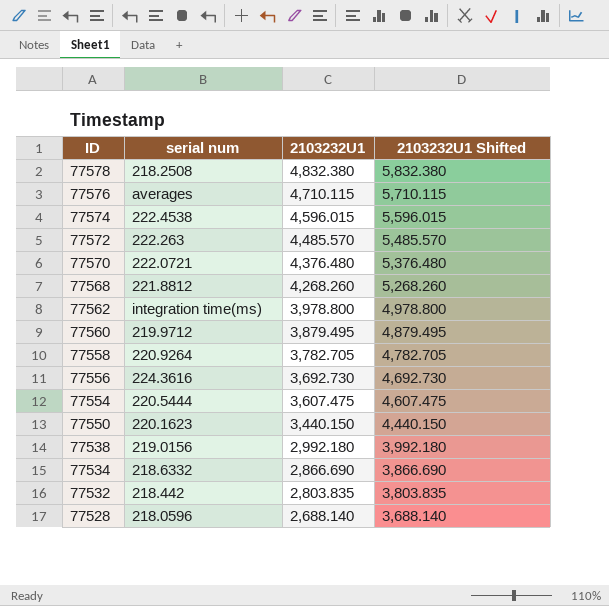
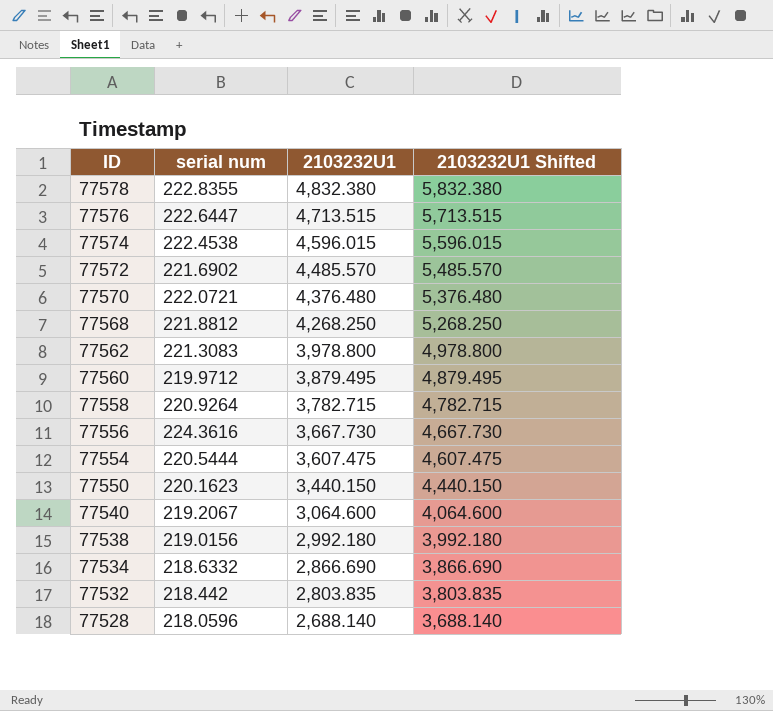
77578 | serial num: 218.2508 -> 222.8355
77576 | serial num: averages -> 222.6447
77576 | 2103232U1: 4,710.115 -> 4,713.515
77576 | 2103232U1 Shifted: 5,710.115 -> 5,713.515
77572 | serial num: 222.263 -> 221.6902
77568 | 2103232U1: 4,268.260 -> 4,268.250
77568 | 2103232U1 Shifted: 5,268.260 -> 5,268.250
77562 | serial num: integration time(ms) -> 221.3083
77558 | 2103232U1: 3,782.705 -> 3,782.715
77558 | 2103232U1 Shifted: 4,782.705 -> 4,782.715
77556 | 2103232U1: 3,692.730 -> 3,667.730
77556 | 2103232U1 Shifted: 4,692.730 -> 4,667.730
row 77540: none -> 219.2067 | 3,064.600 | 4,064.600

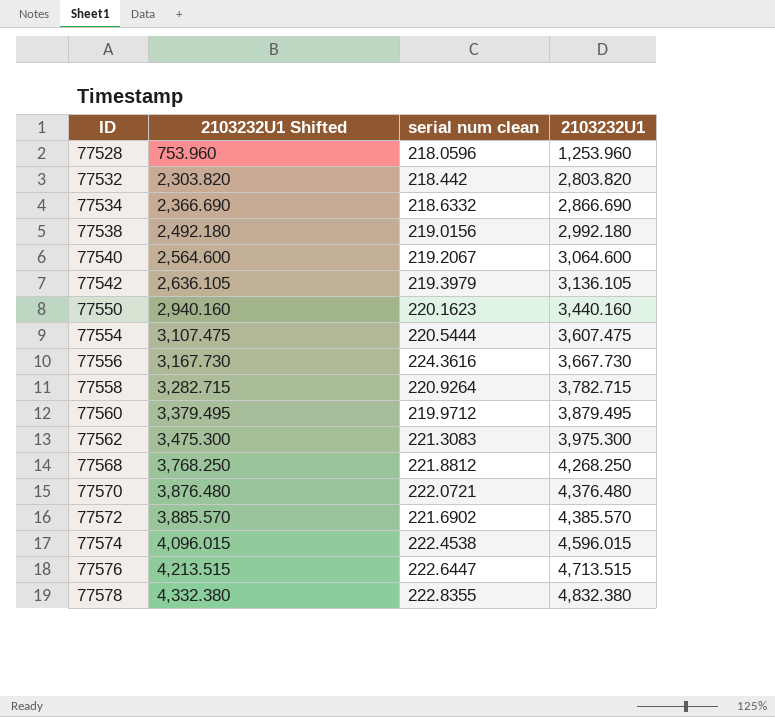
row order: ID descending -> ID ascending
column 2103232U1 Shifted | formula: [2103232U1] + 1000 -> [2103232U1] - 500
column 2103232U1 Shifted | position: 4 -> 2
column name: serial num -> serial num clean
77528 | 2103232U1: 2,688.140 -> 1,253.960
77532 | 2103232U1: 2,803.835 -> 2,803.820
row 77542: none -> 2,636.105 | 219.3979 | 3,136.105
77550 | 2103232U1: 3,440.150 -> 3,440.160
77562 | 2103232U1: 3,978.800 -> 3,975.300
77572 | 2103232U1: 4,485.570 -> 4,385.570

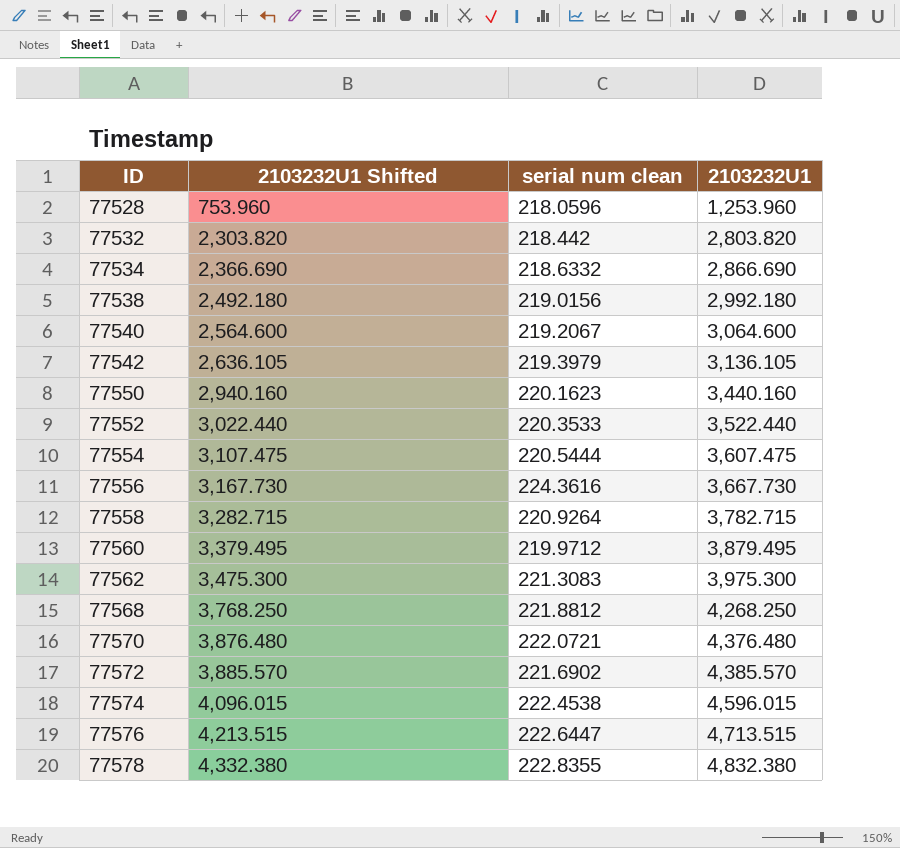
row 77552: none -> 3,022.440 | 220.3533 | 3,522.440

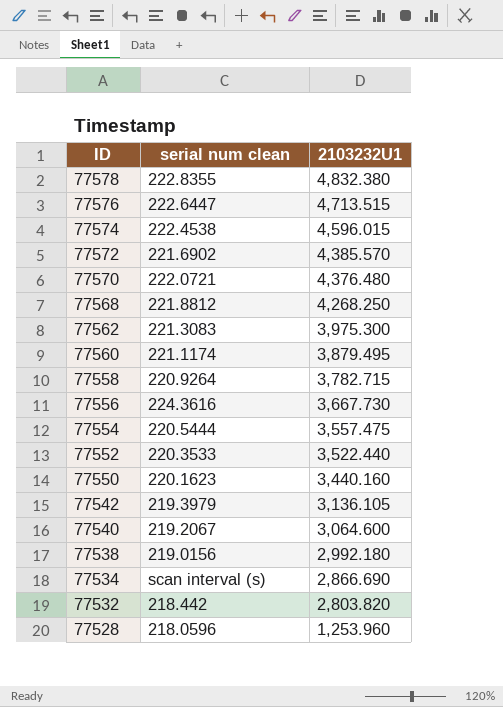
row order: ID ascending -> ID descending
column 2103232U1 Shifted | formula: [2103232U1] - 500 -> none
77560 | serial num clean: 219.9712 -> 221.1174
77554 | 2103232U1: 3,607.475 -> 3,557.475
77534 | serial num clean: 218.6332 -> scan interval (s)

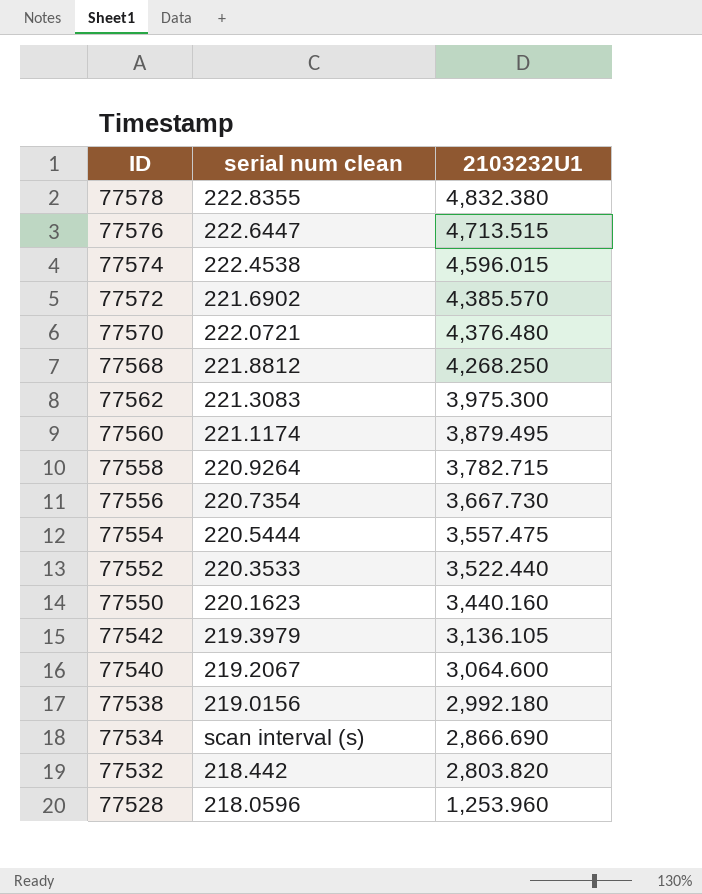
77556 | serial num clean: 224.3616 -> 220.7354

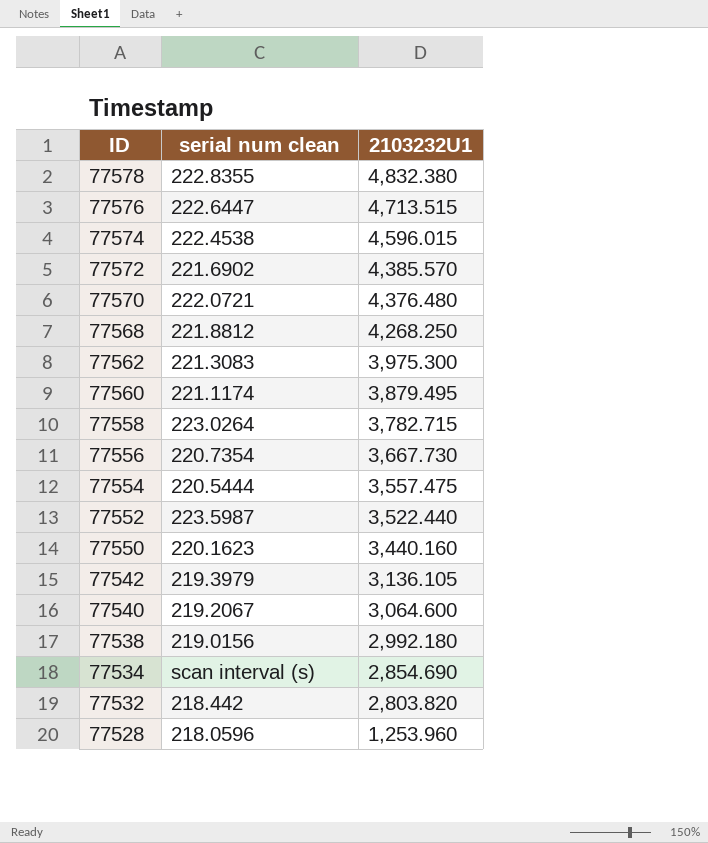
77558 | serial num clean: 220.9264 -> 223.0264
77552 | serial num clean: 220.3533 -> 223.5987
77534 | 2103232U1: 2,866.690 -> 2,854.690

